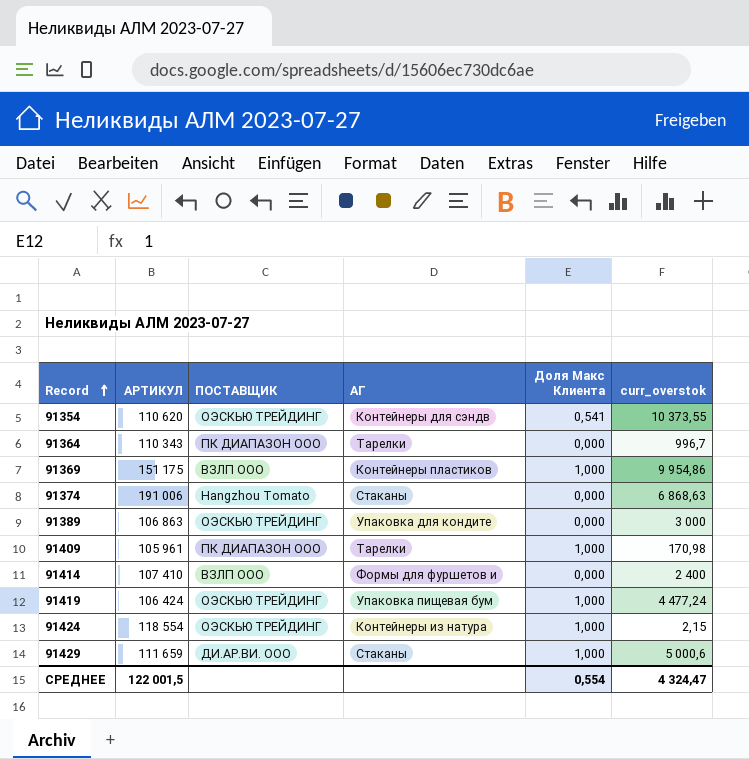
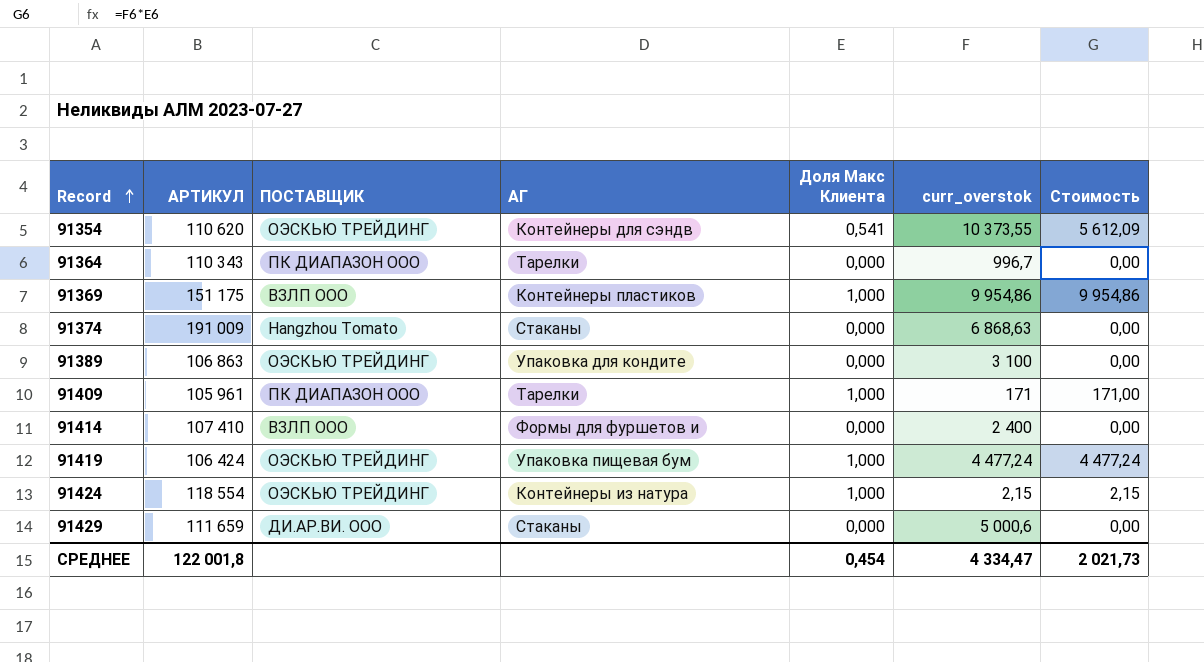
column Стоимость | formula: none -> [Доля Макс Клиента] * [curr_overstok]
91374 | АРТИКУЛ: 191 006 -> 191 009
91389 | curr_overstok: 3 000 -> 3 100
91409 | curr_overstok: 170,98 -> 171
91429 | Доля Макс Клиента: 1,000 -> 0,000
СРЕДНЕЕ | АРТИКУЛ: 122 001,5 -> 122 001,8
СРЕДНЕЕ | Доля Макс Клиента: 0,554 -> 0,454
СРЕДНЕЕ | curr_overstok: 4 324,47 -> 4 334,47

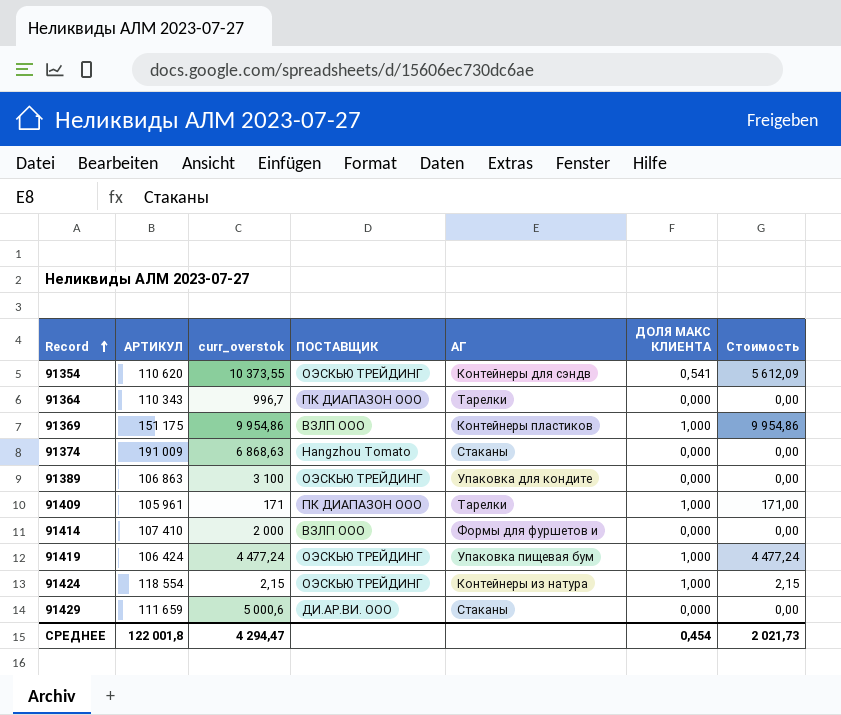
column curr_overstok | position: 6 -> 3
column name: Доля Макс Клиента -> ДОЛЯ МАКС КЛИЕНТА
91414 | curr_overstok: 2 400 -> 2 000
СРЕДНЕЕ | curr_overstok: 4 334,47 -> 4 294,47

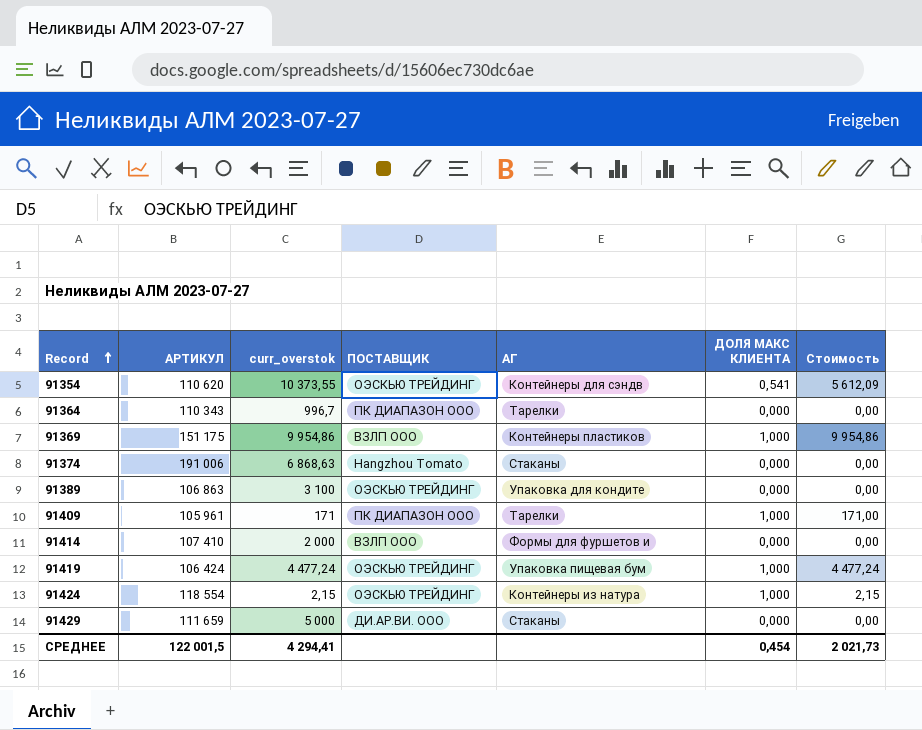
91374 | АРТИКУЛ: 191 009 -> 191 006
91429 | curr_overstok: 5 000,6 -> 5 000
СРЕДНЕЕ | АРТИКУЛ: 122 001,8 -> 122 001,5
СРЕДНЕЕ | curr_overstok: 4 294,47 -> 4 294,41

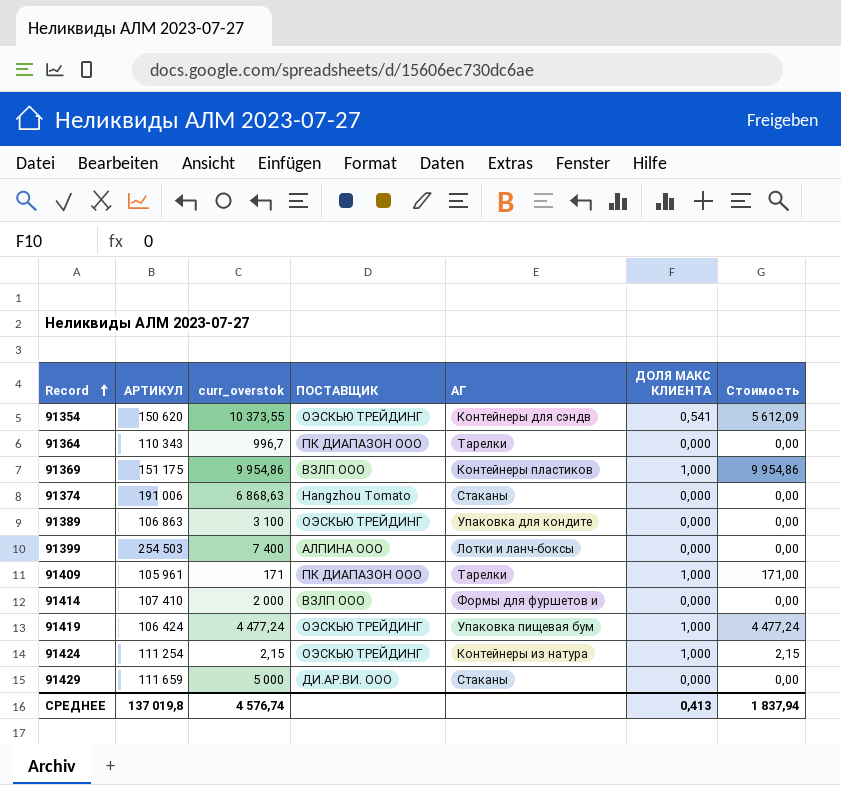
91354 | АРТИКУЛ: 110 620 -> 150 620
row 91399: none -> 254 503 | 7 400 | АЛПИНА ООО | Лотки и ланч-боксы | 0,000 | 0,00
91424 | АРТИКУЛ: 118 554 -> 111 254
СРЕДНЕЕ | АРТИКУЛ: 122 001,5 -> 137 019,8
СРЕДНЕЕ | curr_overstok: 4 294,41 -> 4 576,74
СРЕДНЕЕ | ДОЛЯ МАКС КЛИЕНТА: 0,454 -> 0,413
СРЕДНЕЕ | Стоимость: 2 021,73 -> 1 837,94

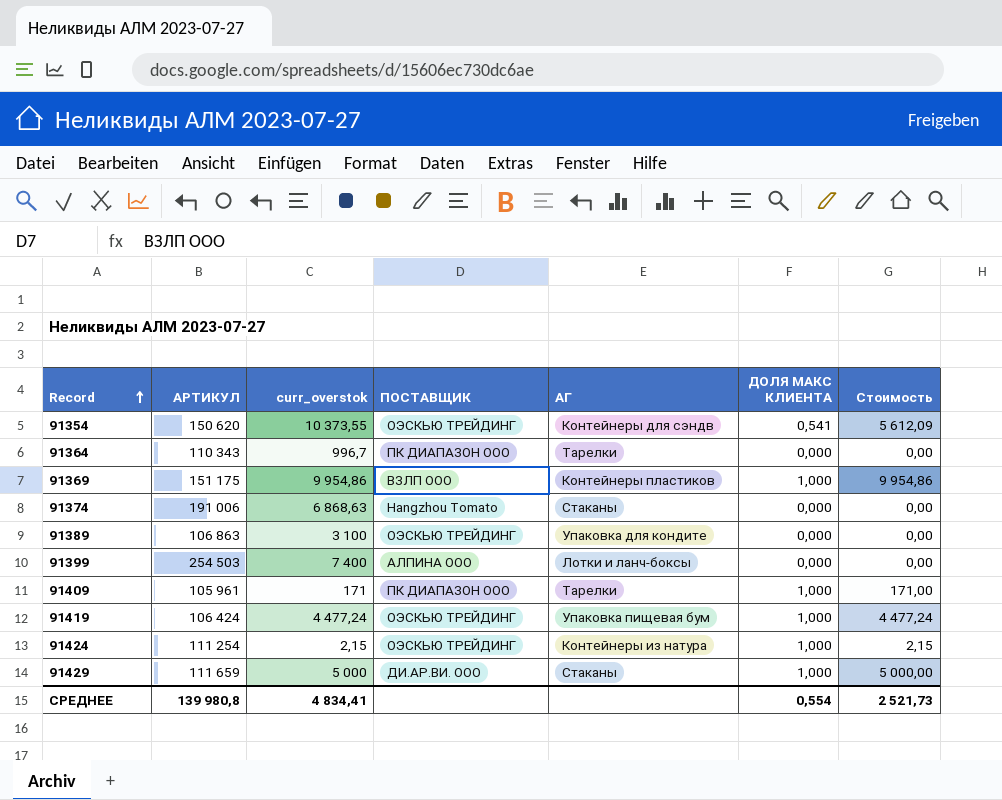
row 91414: 107 410 | 2 000 | ВЗЛП ООО | Формы для фуршетов и | 0,000 | 0,00 -> none
91429 | ДОЛЯ МАКС КЛИЕНТА: 0,000 -> 1,000
91429 | Стоимость: 0,00 -> 5 000,00
СРЕДНЕЕ | АРТИКУЛ: 137 019,8 -> 139 980,8
СРЕДНЕЕ | curr_overstok: 4 576,74 -> 4 834,41
СРЕДНЕЕ | ДОЛЯ МАКС КЛИЕНТА: 0,413 -> 0,554
СРЕДНЕЕ | Стоимость: 1 837,94 -> 2 521,73

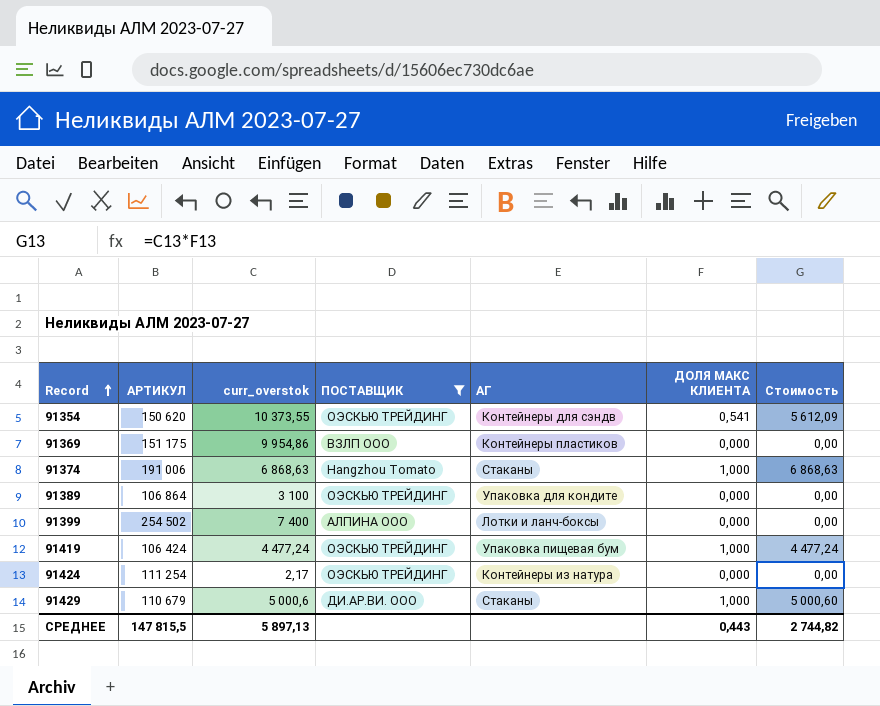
filter: none -> ПОСТАВЩИК != ПК ДИАПАЗОН ООО
91369 | ДОЛЯ МАКС КЛИЕНТА: 1,000 -> 0,000
91369 | Стоимость: 9 954,86 -> 0,00
91374 | ДОЛЯ МАКС КЛИЕНТА: 0,000 -> 1,000
91374 | Стоимость: 0,00 -> 6 868,63
91389 | АРТИКУЛ: 106 863 -> 106 864
91399 | АРТИКУЛ: 254 503 -> 254 502
91424 | curr_overstok: 2,15 -> 2,17
91424 | ДОЛЯ МАКС КЛИЕНТА: 1,000 -> 0,000
91424 | Стоимость: 2,15 -> 0,00
91429 | АРТИКУЛ: 111 659 -> 110 679
91429 | curr_overstok: 5 000 -> 5 000,6
91429 | Стоимость: 5 000,00 -> 5 000,60
СРЕДНЕЕ | АРТИКУЛ: 139 980,8 -> 147 815,5
СРЕДНЕЕ | curr_overstok: 4 834,41 -> 5 897,13
СРЕДНЕЕ | ДОЛЯ МАКС КЛИЕНТА: 0,554 -> 0,443
СРЕДНЕЕ | Стоимость: 2 521,73 -> 2 744,82

